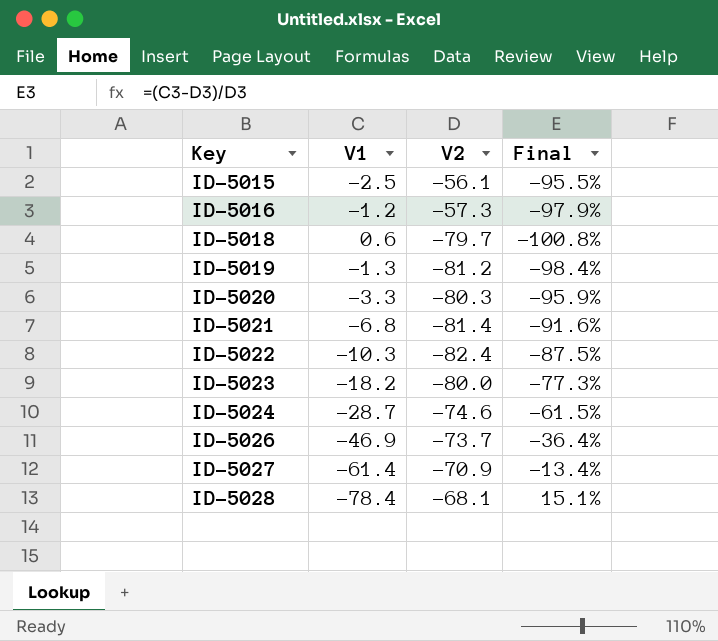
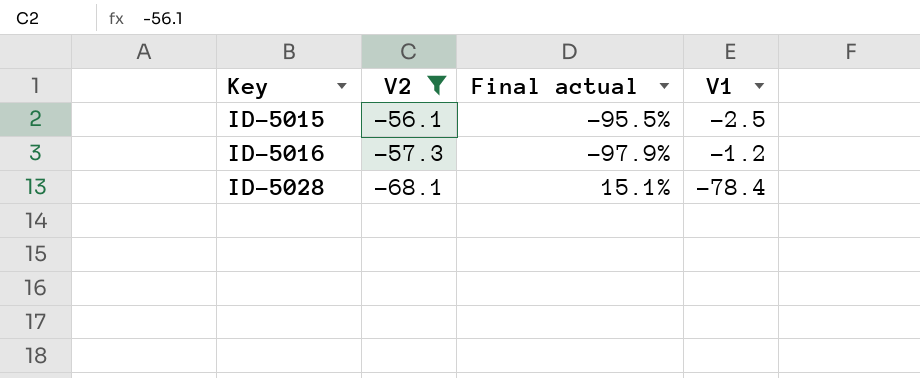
filter: none -> V2 >= -68.1
column name: Final -> Final actual
column V1 | position: 2 -> 4

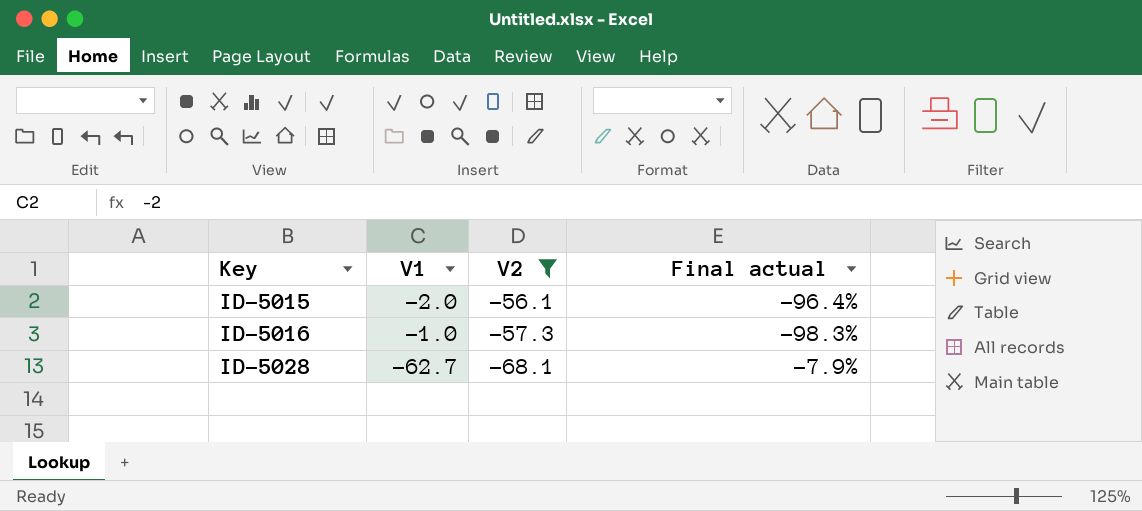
column V1 | position: 4 -> 2
ID-5015 | V1: -2.5 -> -2.0
ID-5015 | Final actual: -95.5% -> -96.4%
ID-5016 | V1: -1.2 -> -1.0
ID-5016 | Final actual: -97.9% -> -98.3%
ID-5028 | V1: -78.4 -> -62.7
ID-5028 | Final actual: 15.1% -> -7.9%

